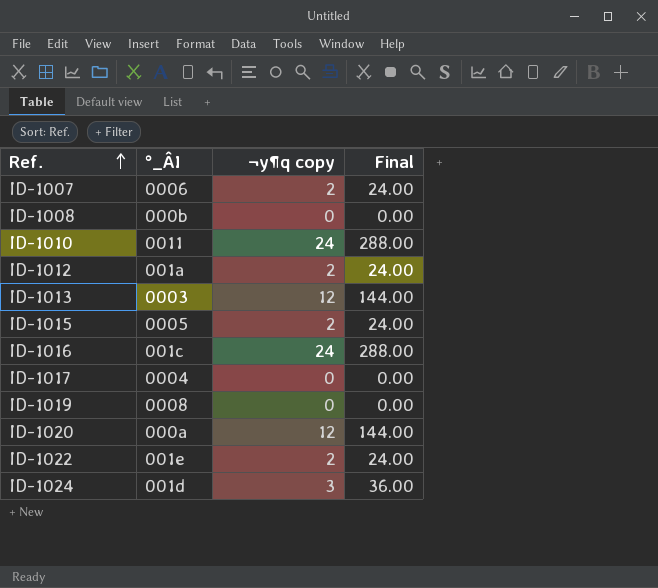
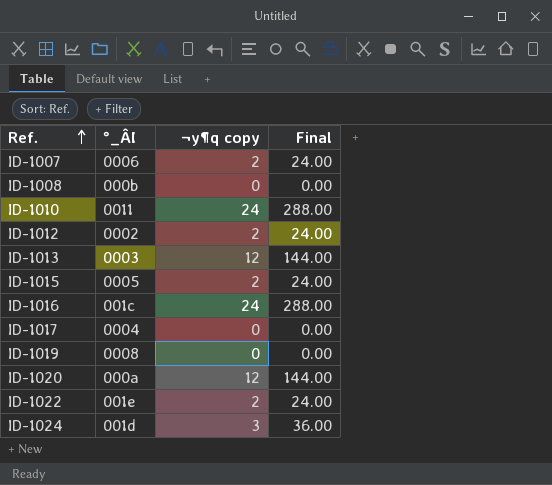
ID-1012 | °_ÂI: 001a -> 0002

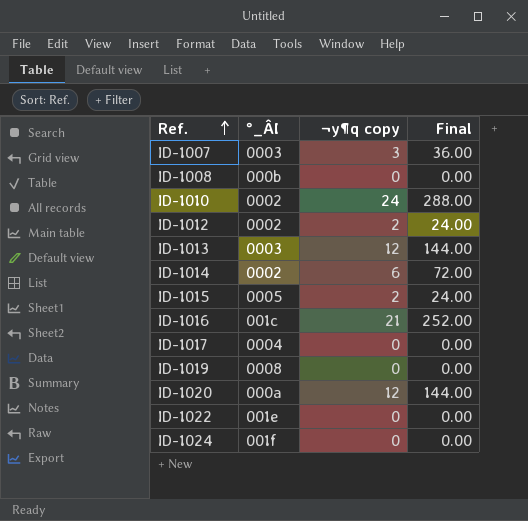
ID-1007 | °_ÂI: 0006 -> 0003
ID-1007 | ¬y¶q copy: 2 -> 3
ID-1007 | Final: 24.00 -> 36.00
ID-1010 | °_ÂI: 0011 -> 0002
row ID-1014: none -> 0002 | 6 | 72.00
ID-1016 | ¬y¶q copy: 24 -> 21
ID-1016 | Final: 288.00 -> 252.00
ID-1022 | ¬y¶q copy: 2 -> 0
ID-1022 | Final: 24.00 -> 0.00
ID-1024 | °_ÂI: 001d -> 001f
ID-1024 | ¬y¶q copy: 3 -> 0
ID-1024 | Final: 36.00 -> 0.00

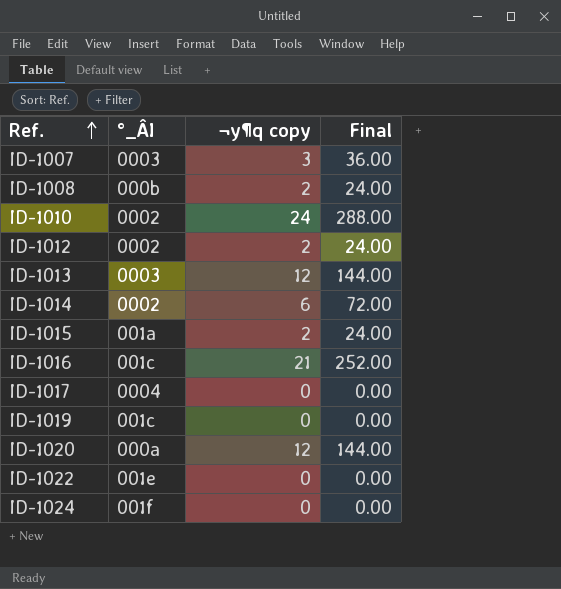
ID-1008 | ¬y¶q copy: 0 -> 2
ID-1008 | Final: 0.00 -> 24.00
ID-1015 | °_ÂI: 0005 -> 001a
ID-1019 | °_ÂI: 0008 -> 001c

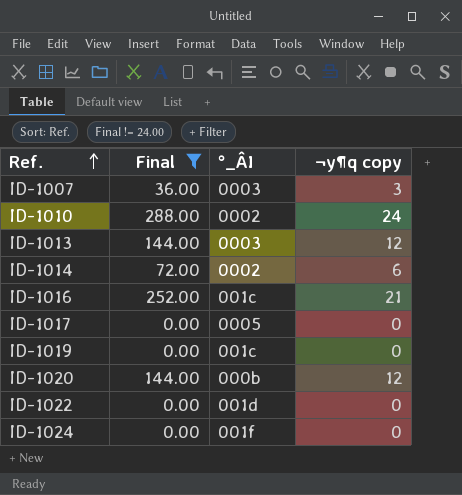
filter: none -> Final != 24.00
column Final | position: 4 -> 2
ID-1017 | °_ÂI: 0004 -> 0005
ID-1020 | °_ÂI: 000a -> 000b
ID-1022 | °_ÂI: 001e -> 001d

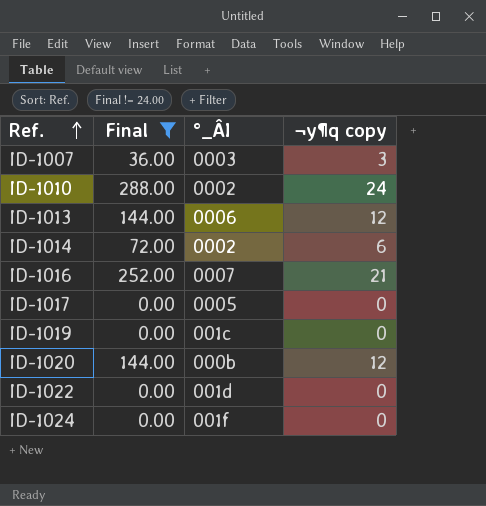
ID-1013 | °_ÂI: 0003 -> 0006
ID-1016 | °_ÂI: 001c -> 0007

